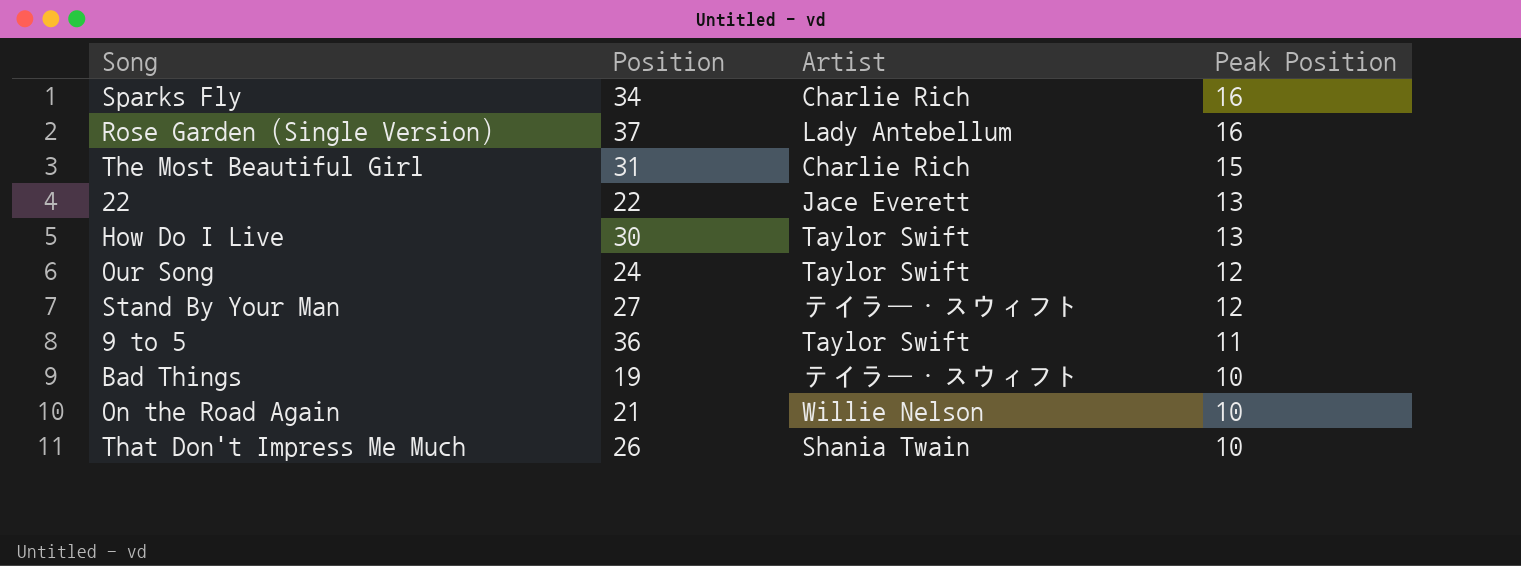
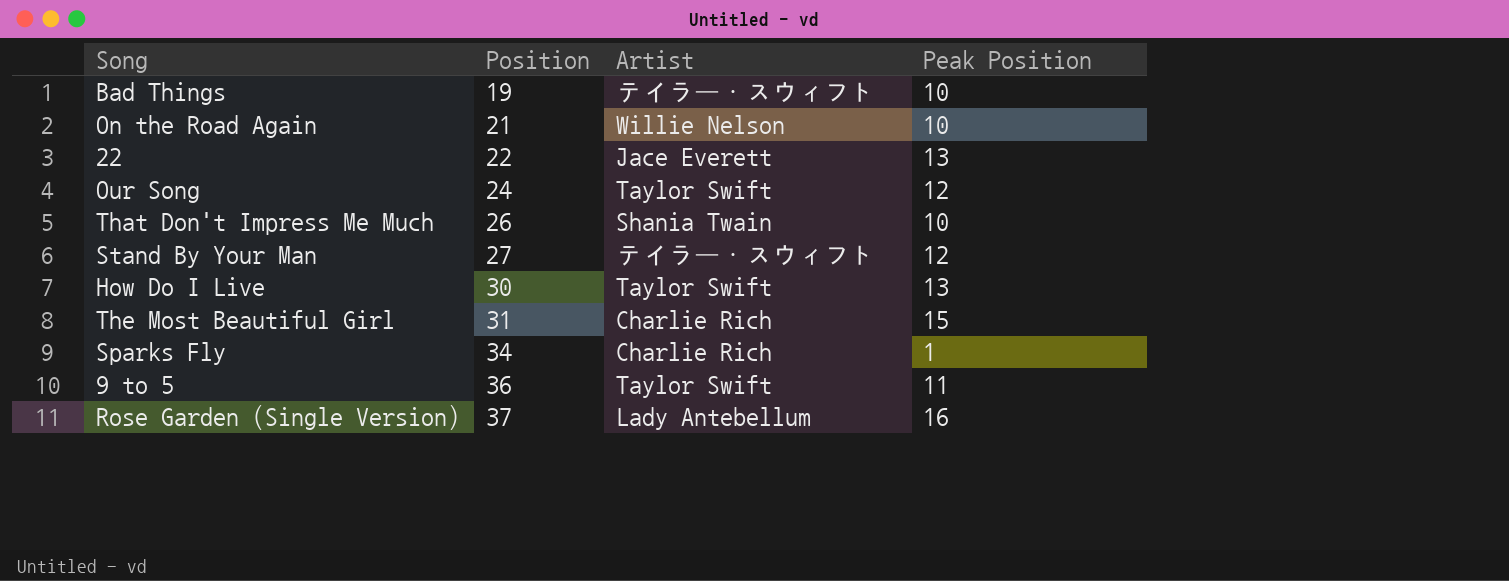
row order: Peak Position descending -> Position ascending
Sparks Fly | Peak Position: 16 -> 1

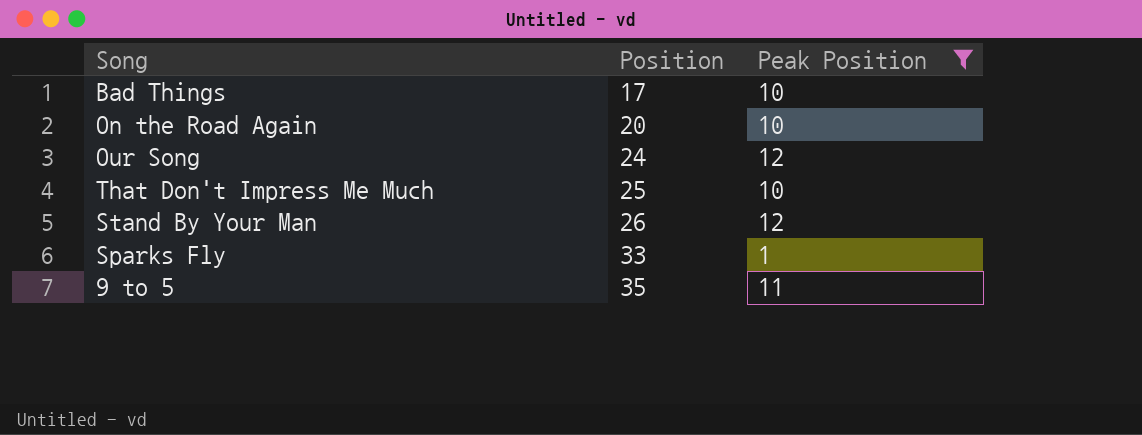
filter: none -> Peak Position <= 12
column Artist | position: 3 -> none
Bad Things | Position: 19 -> 17
On the Road Again | Position: 21 -> 20
That Don't Impress Me Much | Position: 26 -> 25
Stand By Your Man | Position: 27 -> 26
Sparks Fly | Position: 34 -> 33
9 to 5 | Position: 36 -> 35

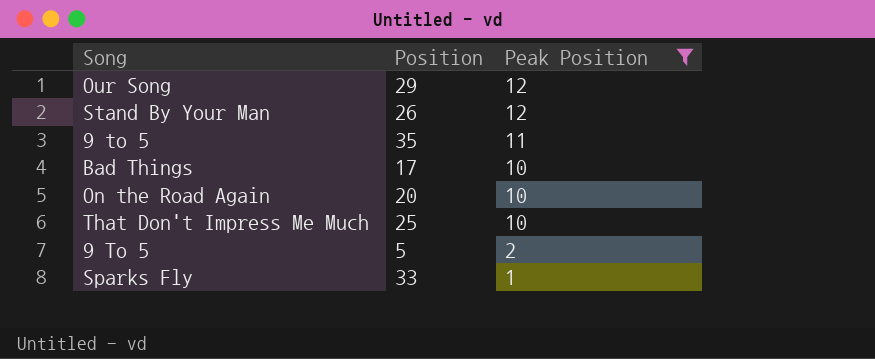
row order: Position ascending -> Peak Position descending
Our Song | Position: 24 -> 29
row 9 To 5: none -> 5 | 2

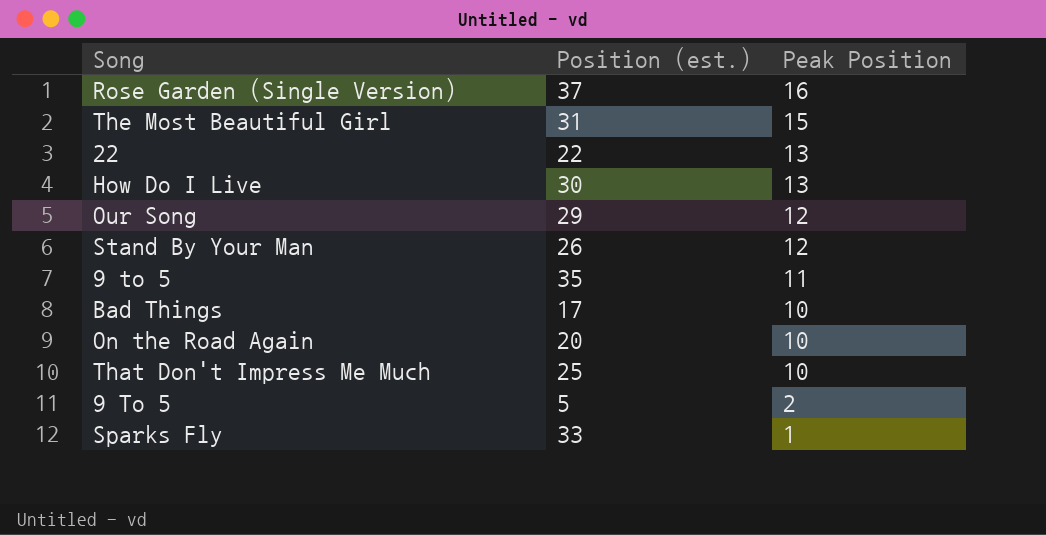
filter: Peak Position <= 12 -> none
column name: Position -> Position (est.)

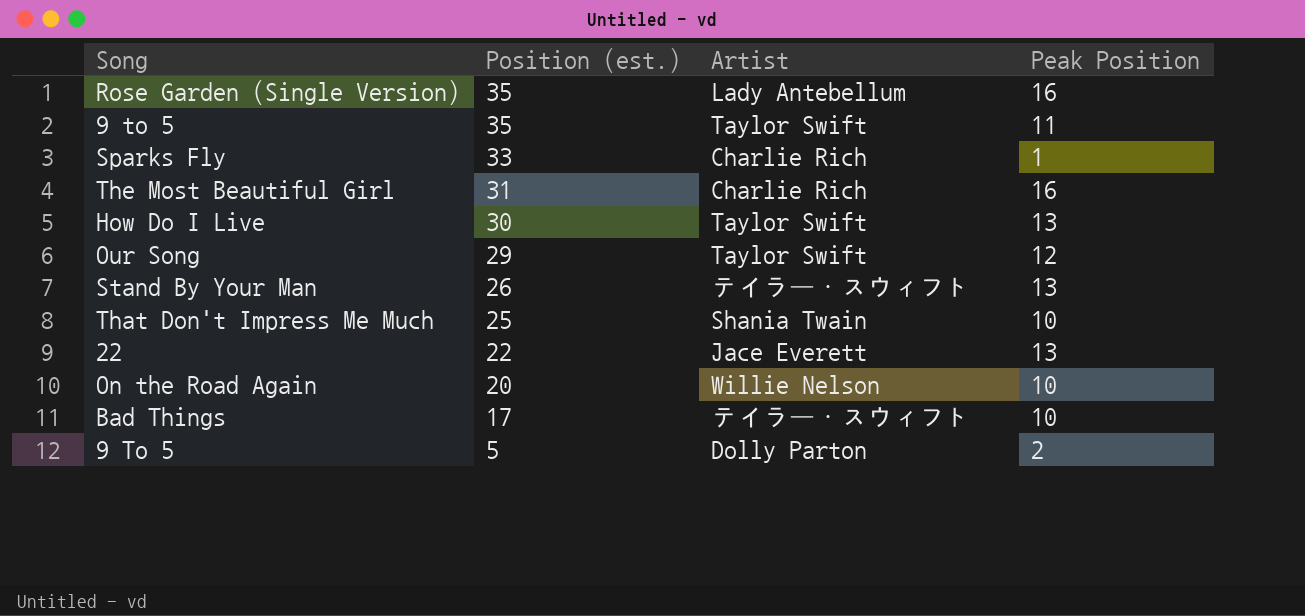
row order: Peak Position descending -> Position (est.) descending
column Artist | position: none -> 3
Rose Garden (Single Version) | Position (est.): 37 -> 35
The Most Beautiful Girl | Peak Position: 15 -> 16
Stand By Your Man | Peak Position: 12 -> 13

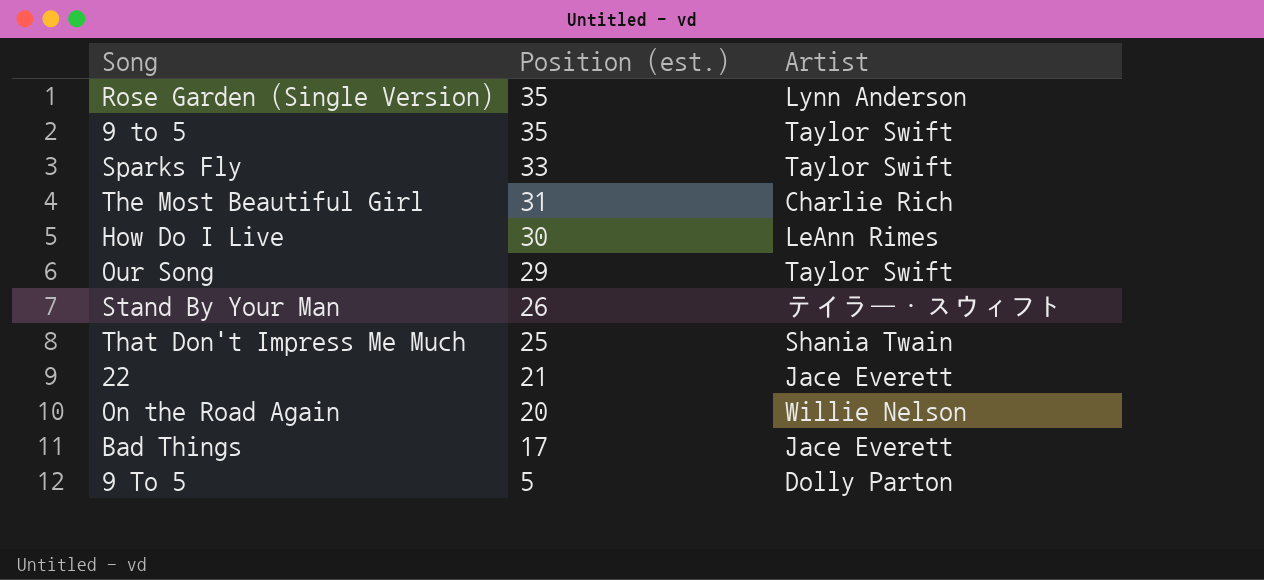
column Peak Position | position: 4 -> none
Rose Garden (Single Version) | Artist: Lady Antebellum -> Lynn Anderson
Sparks Fly | Artist: Charlie Rich -> Taylor Swift
How Do I Live | Artist: Taylor Swift -> LeAnn Rimes
22 | Position (est.): 22 -> 21
Bad Things | Artist: テイラー・スウィフト -> Jace Everett

